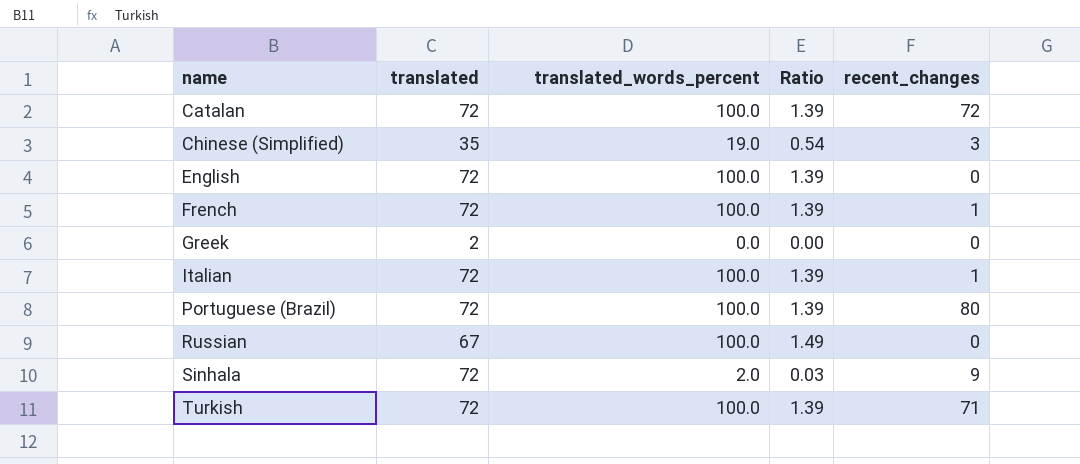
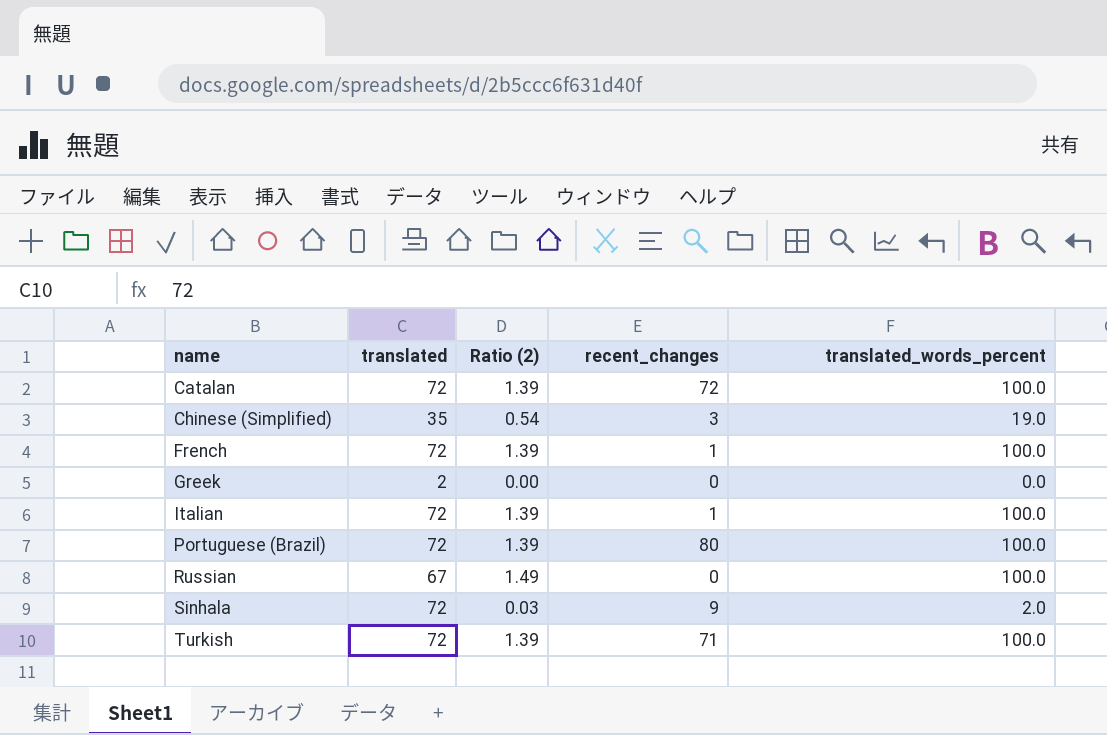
column name: Ratio -> Ratio (2)
column translated_words_percent | position: 3 -> 5
row English: 72 | 100.0 | 1.39 | 0 -> none

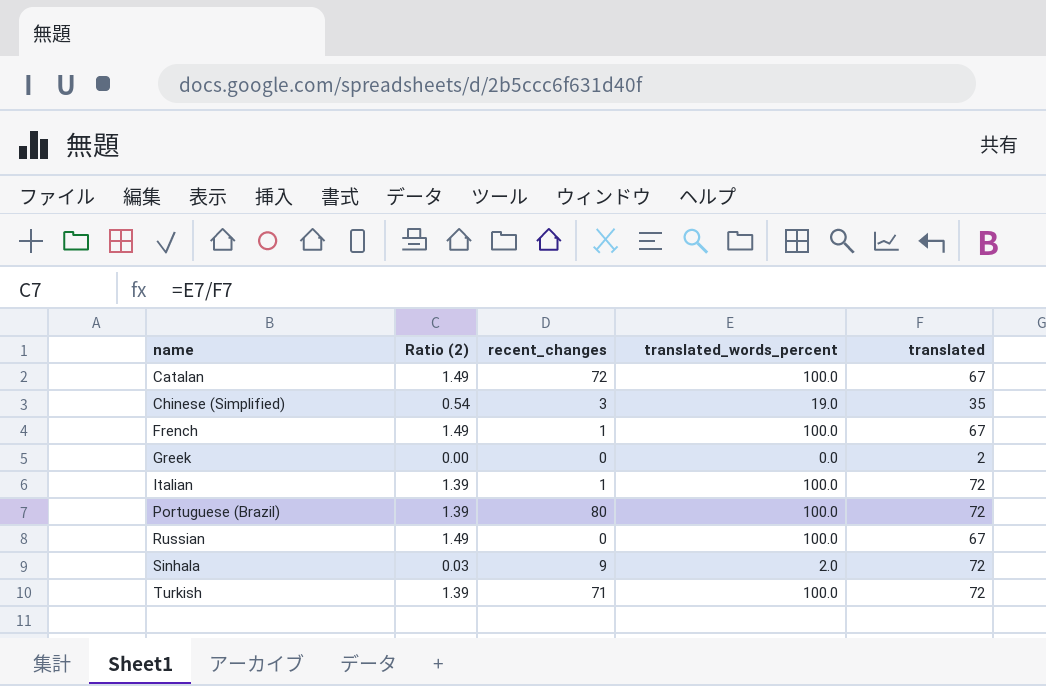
column translated | position: 2 -> 5
Catalan | Ratio (2): 1.39 -> 1.49
Catalan | translated: 72 -> 67
French | Ratio (2): 1.39 -> 1.49
French | translated: 72 -> 67

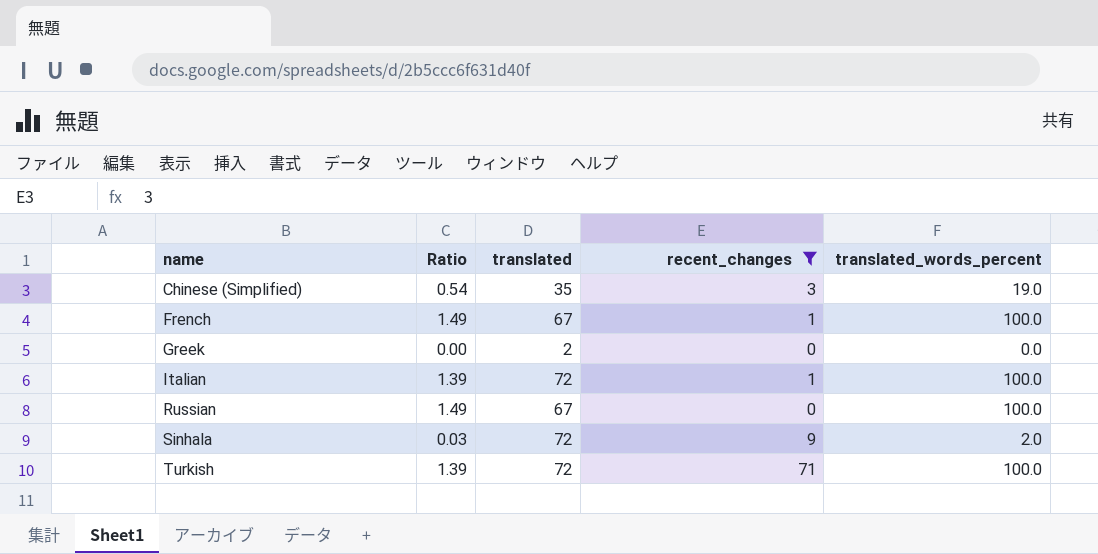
filter: none -> recent_changes <= 71
column name: Ratio (2) -> Ratio
column translated | position: 5 -> 3

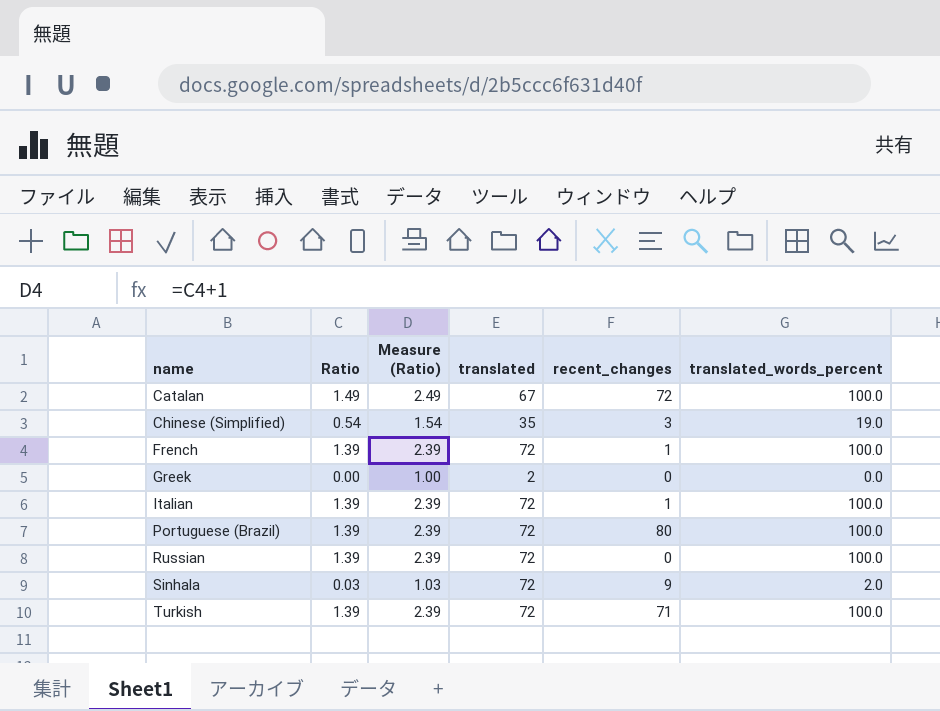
filter: recent_changes <= 71 -> none
column Measure (Ratio) | formula: none -> [Ratio] + 1
French | Ratio: 1.49 -> 1.39
French | translated: 67 -> 72
Russian | Ratio: 1.49 -> 1.39
Russian | translated: 67 -> 72

